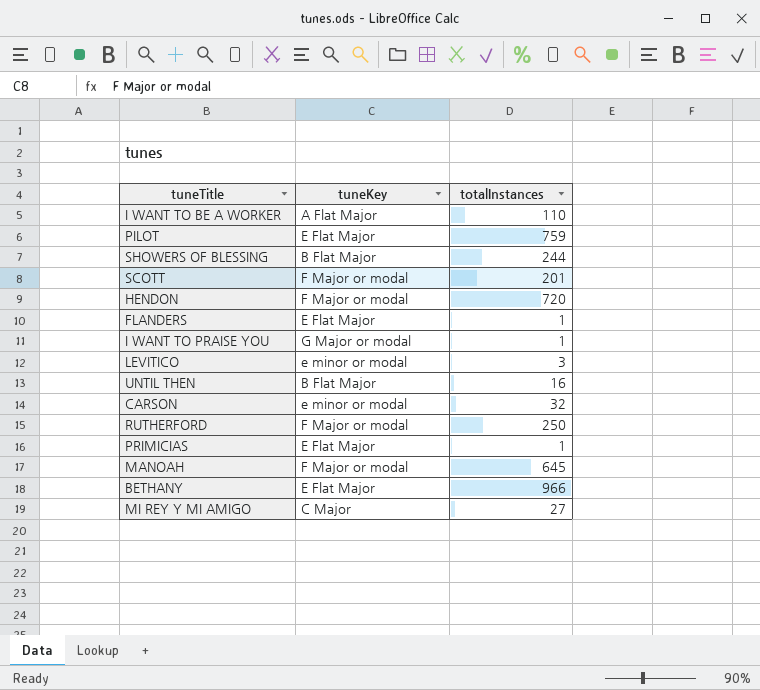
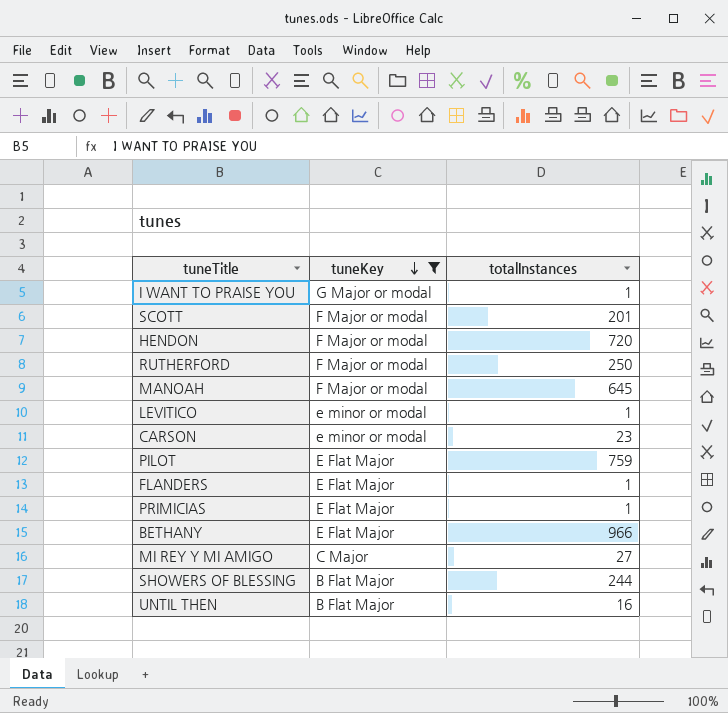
filter: none -> tuneKey != A Flat Major
row order: none -> tuneKey descending
LEVITICO | totalInstances: 3 -> 1
CARSON | totalInstances: 32 -> 23

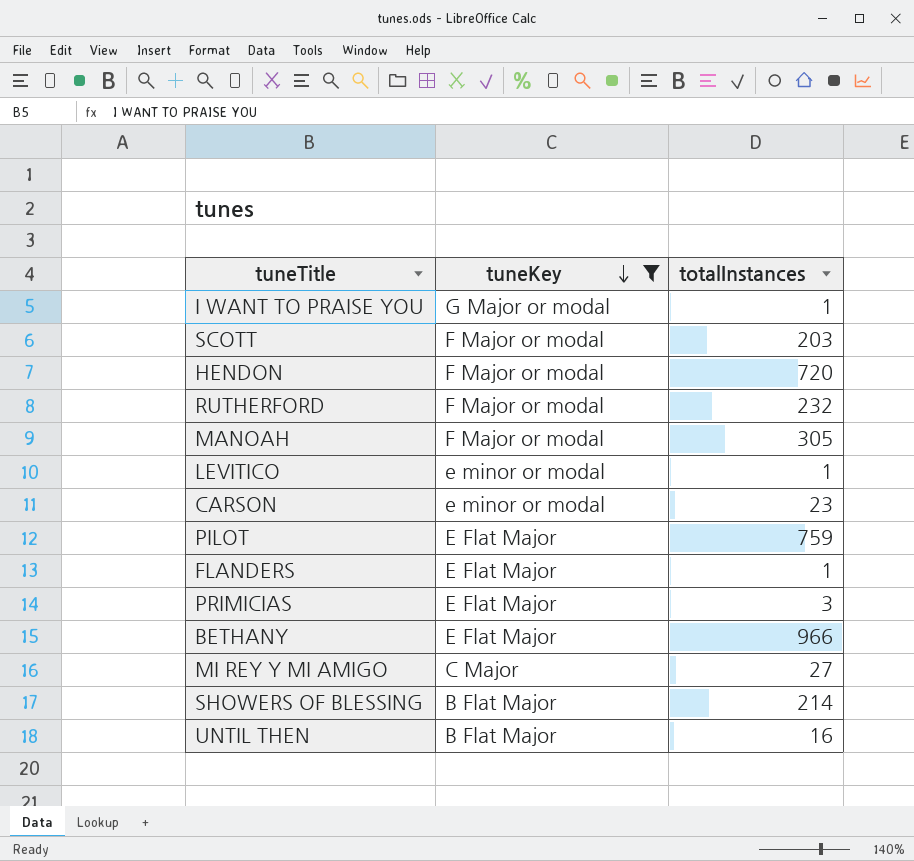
SCOTT | totalInstances: 201 -> 203
RUTHERFORD | totalInstances: 250 -> 232
MANOAH | totalInstances: 645 -> 305
PRIMICIAS | totalInstances: 1 -> 3
SHOWERS OF BLESSING | totalInstances: 244 -> 214

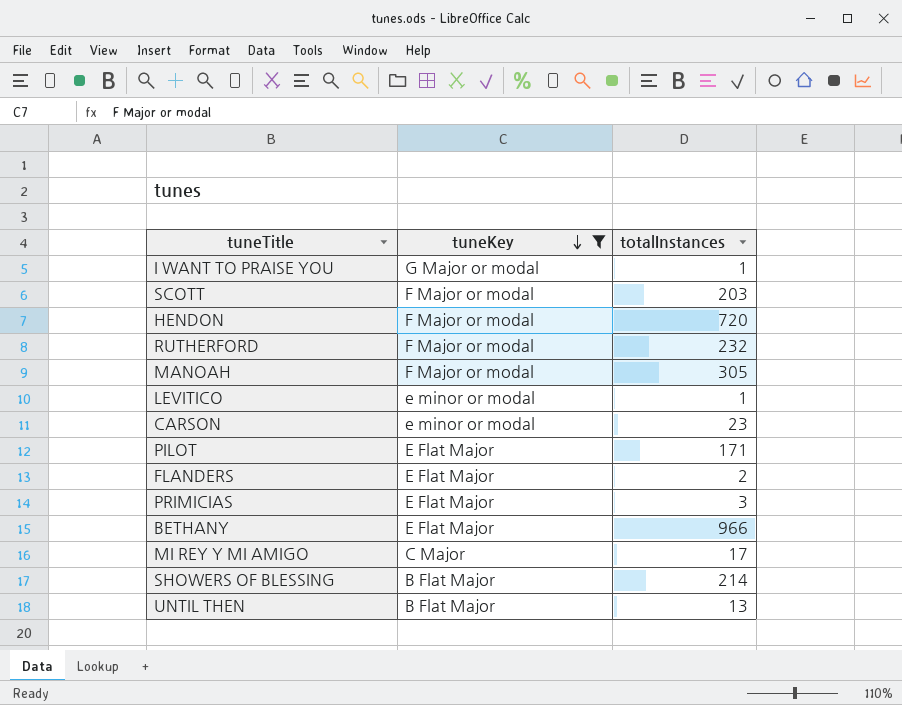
PILOT | totalInstances: 759 -> 171
FLANDERS | totalInstances: 1 -> 2
MI REY Y MI AMIGO | totalInstances: 27 -> 17
UNTIL THEN | totalInstances: 16 -> 13

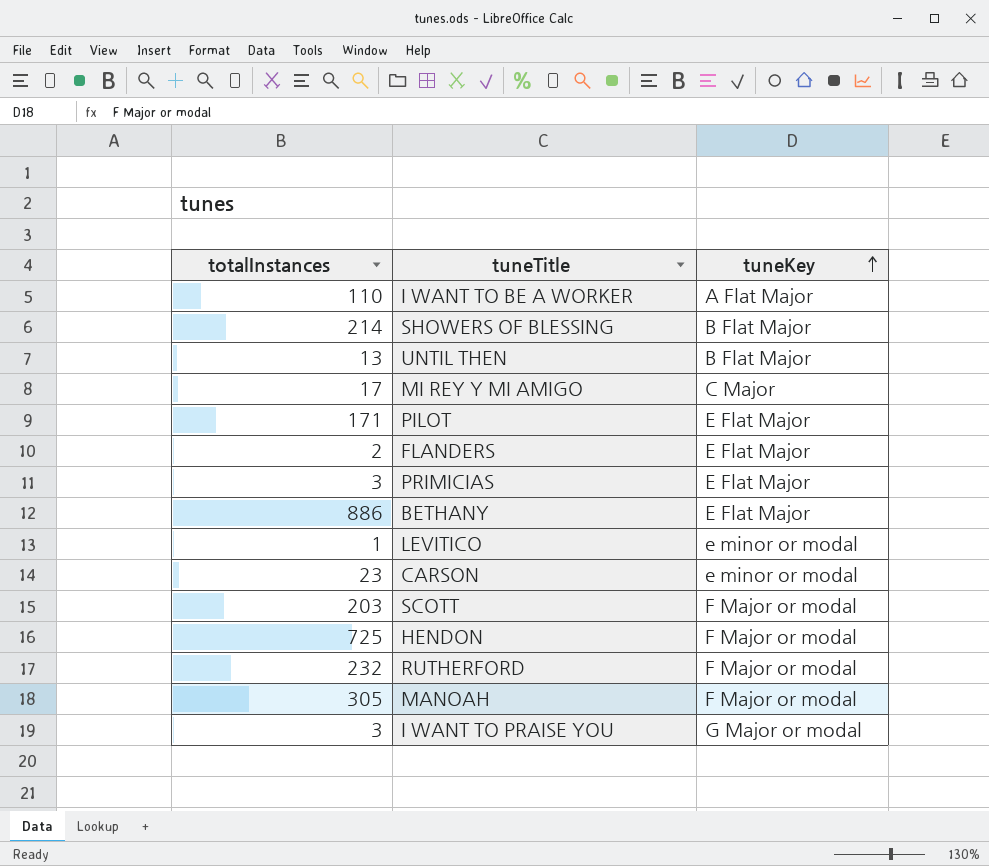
filter: tuneKey != A Flat Major -> none
row order: tuneKey descending -> tuneKey ascending
column totalInstances | position: 3 -> 1
BETHANY | totalInstances: 966 -> 886
HENDON | totalInstances: 720 -> 725
I WANT TO PRAISE YOU | totalInstances: 1 -> 3

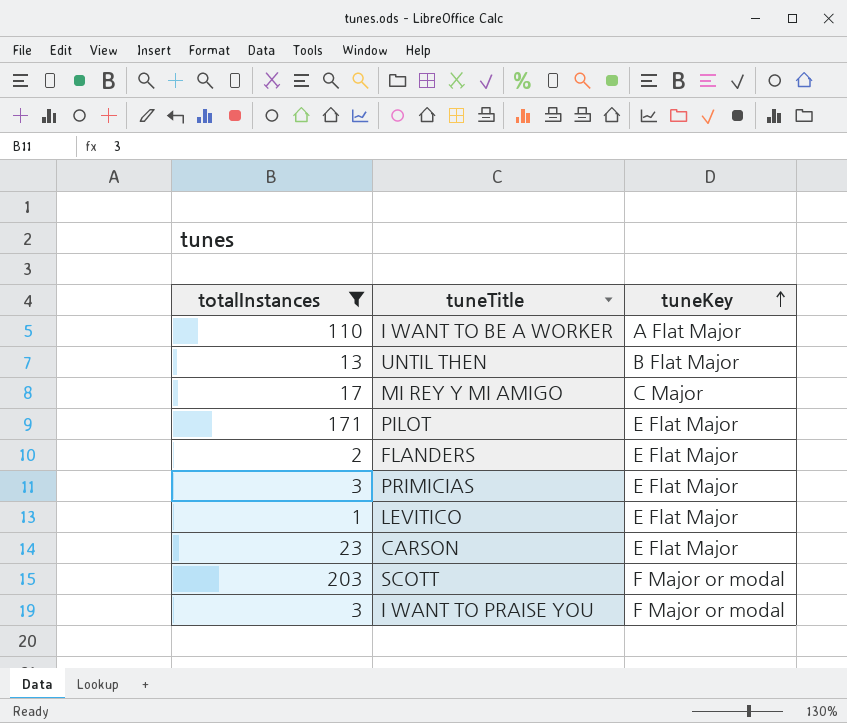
filter: none -> totalInstances <= 203
LEVITICO | tuneKey: e minor or modal -> E Flat Major
CARSON | tuneKey: e minor or modal -> E Flat Major
I WANT TO PRAISE YOU | tuneKey: G Major or modal -> F Major or modal

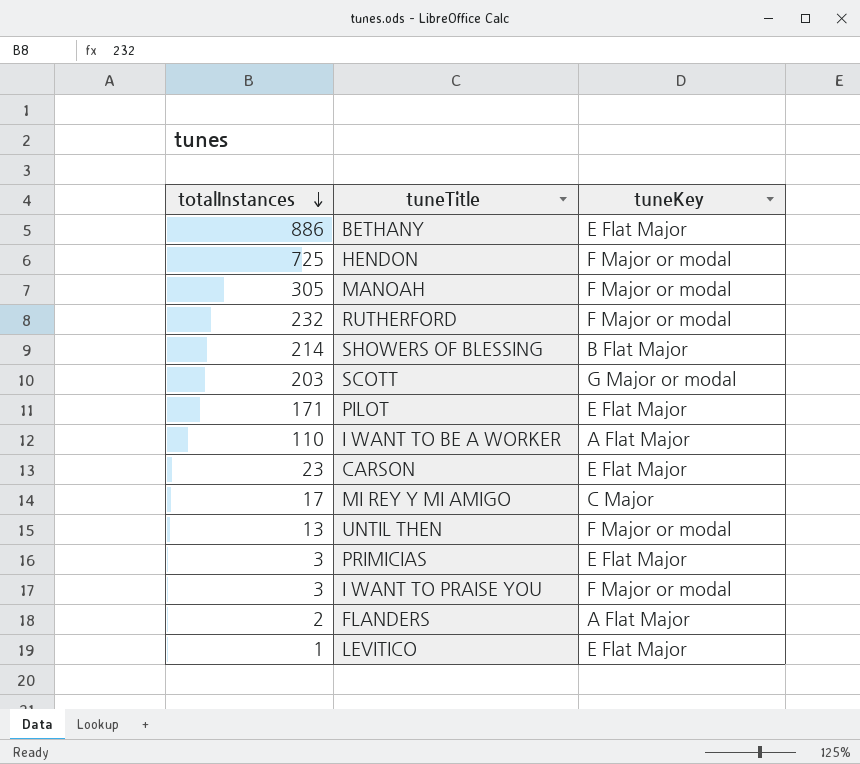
filter: totalInstances <= 203 -> none
row order: tuneKey ascending -> totalInstances descending
SCOTT | tuneKey: F Major or modal -> G Major or modal
UNTIL THEN | tuneKey: B Flat Major -> F Major or modal
FLANDERS | tuneKey: E Flat Major -> A Flat Major

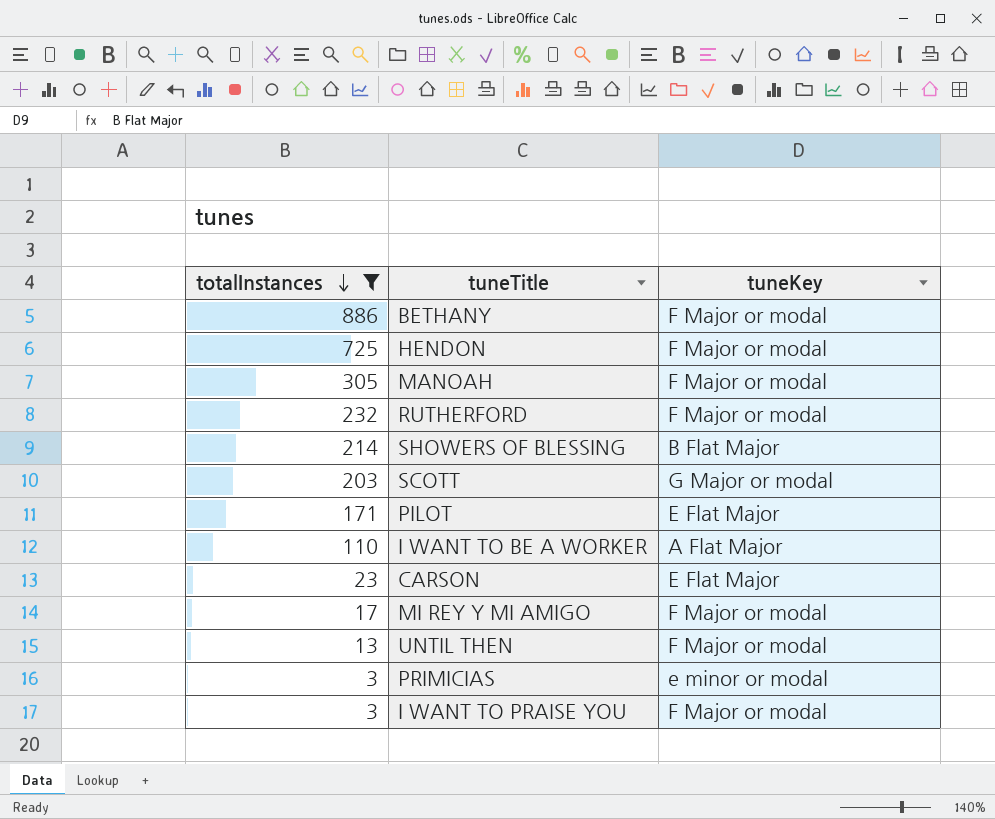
filter: none -> totalInstances >= 3
BETHANY | tuneKey: E Flat Major -> F Major or modal
MI REY Y MI AMIGO | tuneKey: C Major -> F Major or modal
PRIMICIAS | tuneKey: E Flat Major -> e minor or modal

